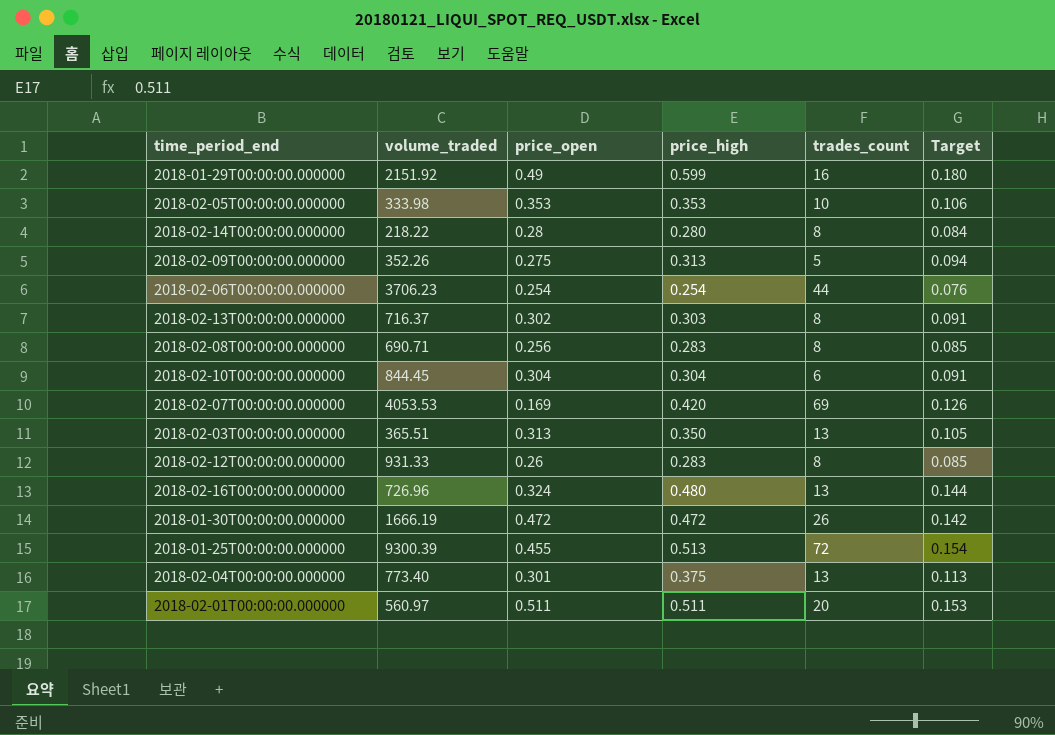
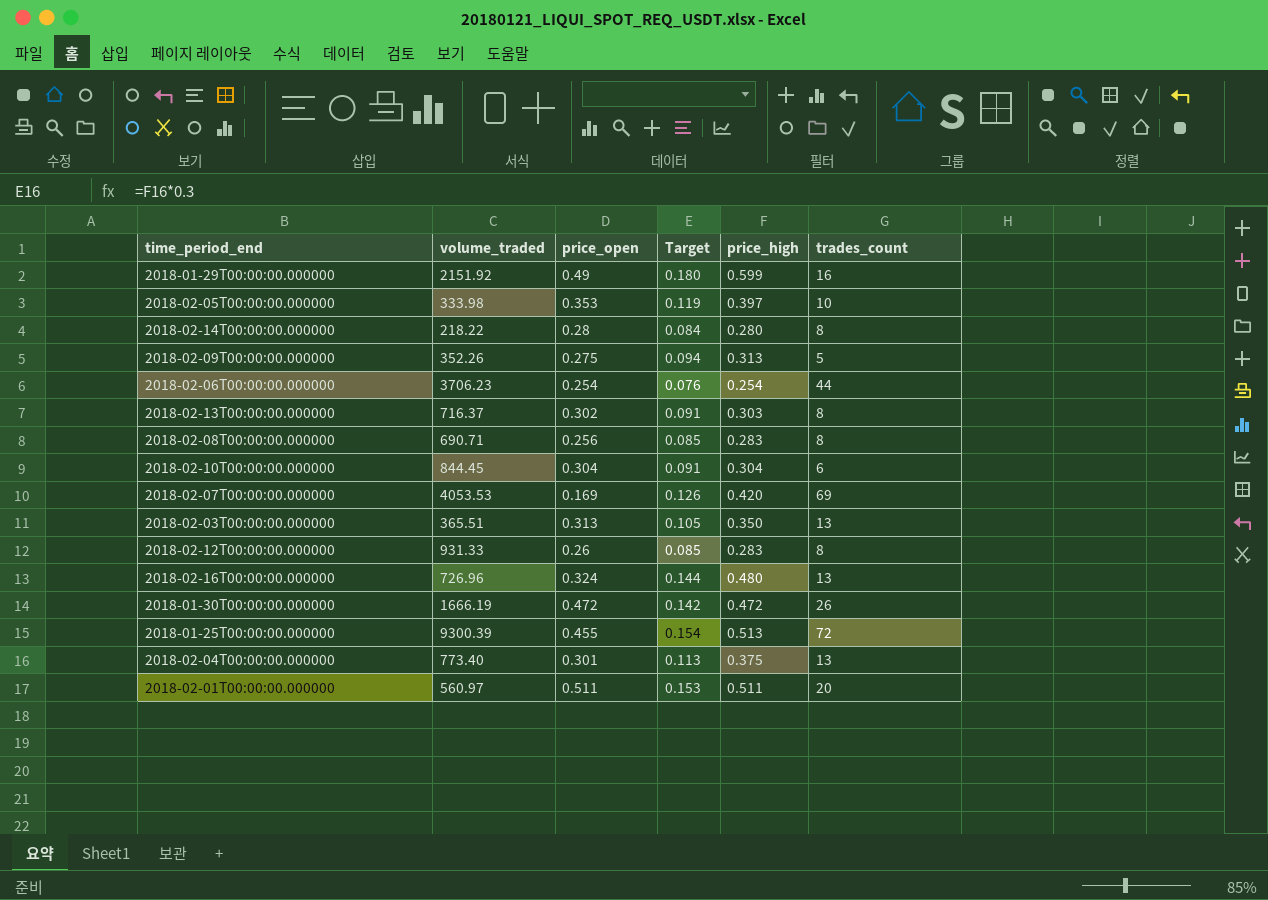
column Target | position: 6 -> 4
2018-02-05T00:00:00.000000 | Target: 0.106 -> 0.119
2018-02-05T00:00:00.000000 | price_high: 0.353 -> 0.397

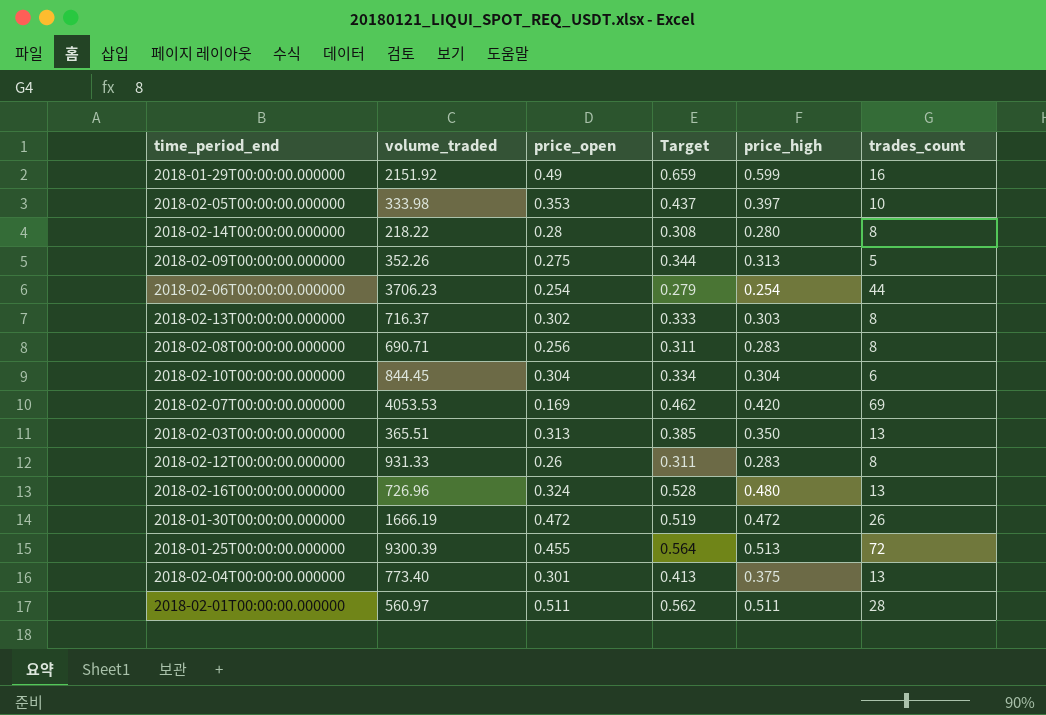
column Target | formula: [price_high] * 0.3 -> [price_high] * 1.1
2018-02-01T00:00:00.000000 | trades_count: 20 -> 28

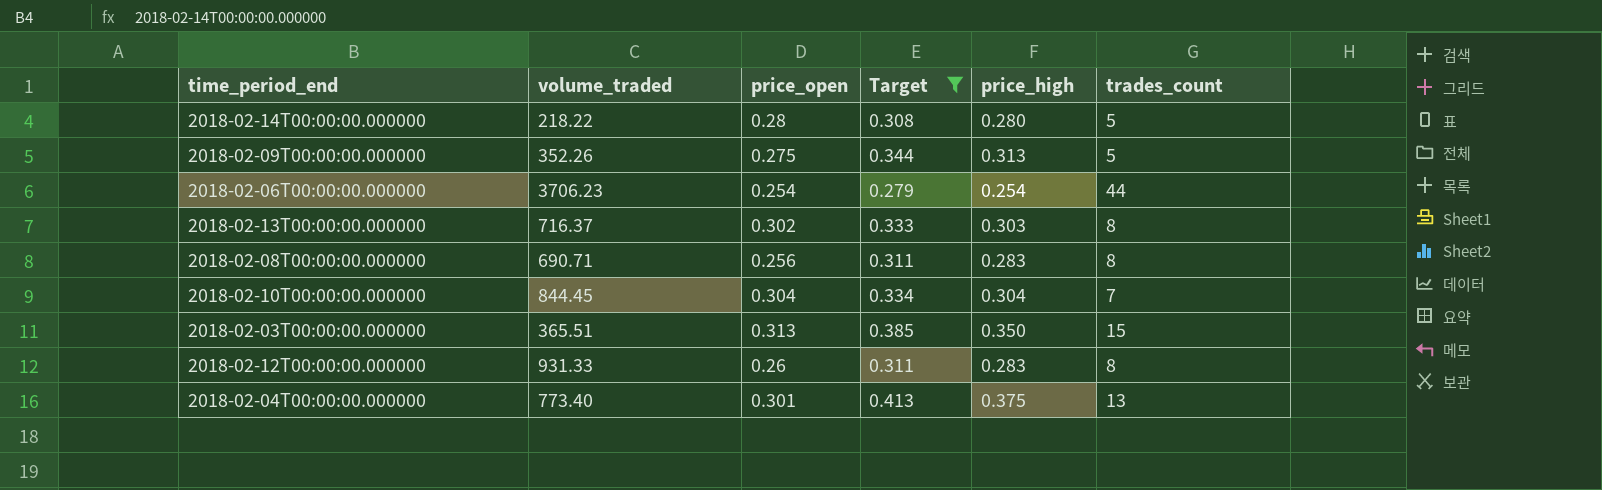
filter: none -> Target <= 0.413
2018-02-14T00:00:00.000000 | trades_count: 8 -> 5
2018-02-10T00:00:00.000000 | trades_count: 6 -> 7
2018-02-03T00:00:00.000000 | trades_count: 13 -> 15

